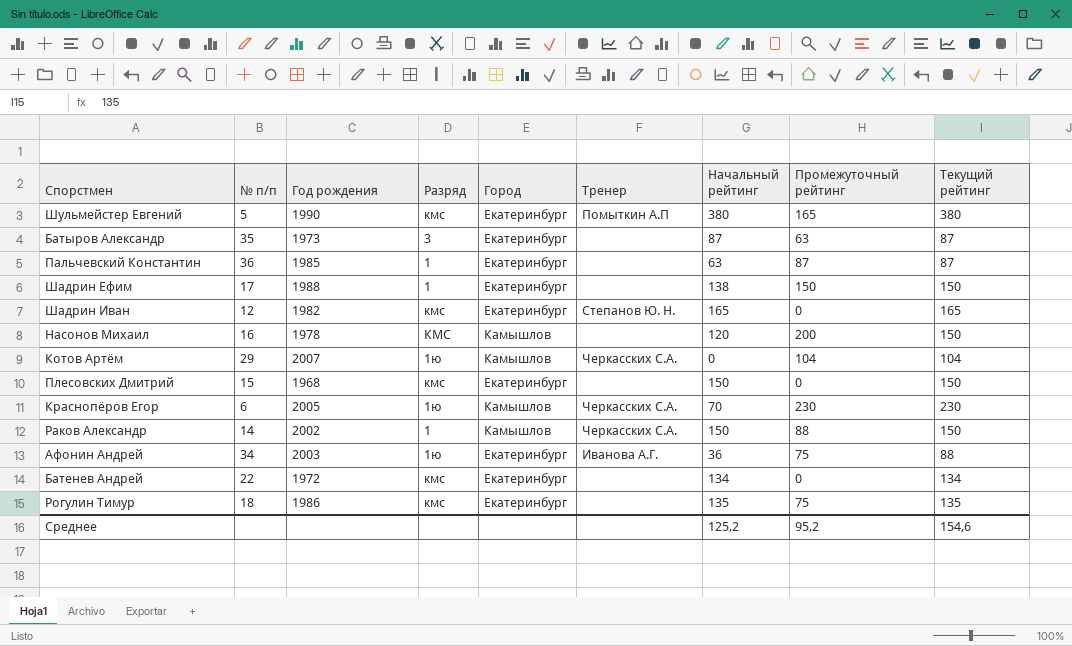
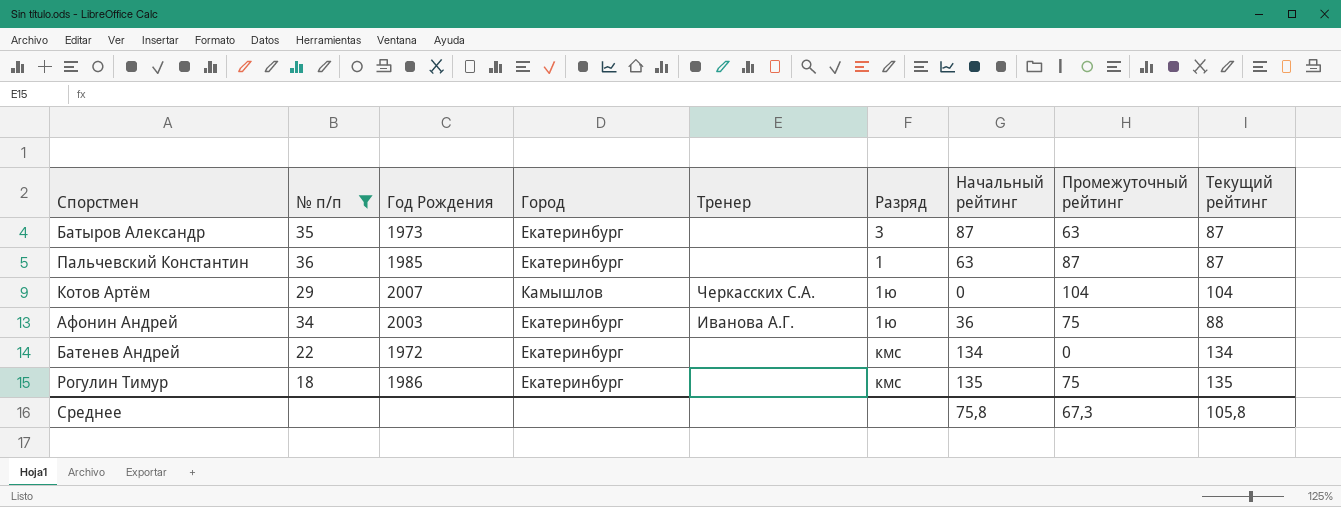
filter: none -> № п/п >= 18
column name: Год рождения -> Год Рождения
column Разряд | position: 4 -> 6
Среднее | Начальный рейтинг: 125,2 -> 75,8
Среднее | Промежуточный рейтинг: 95,2 -> 67,3
Среднее | Текущий рейтинг: 154,6 -> 105,8

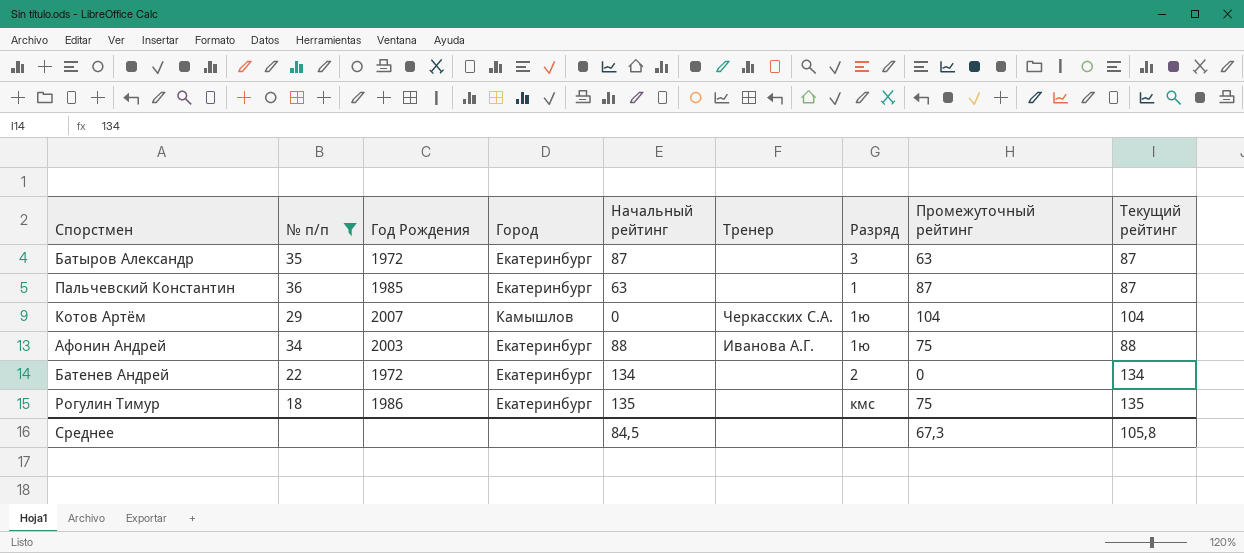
column Начальный рейтинг | position: 7 -> 5
Батыров Александр | Год Рождения: 1973 -> 1972
Афонин Андрей | Начальный рейтинг: 36 -> 88
Батенев Андрей | Разряд: кмс -> 2
Среднее | Начальный рейтинг: 75,8 -> 84,5

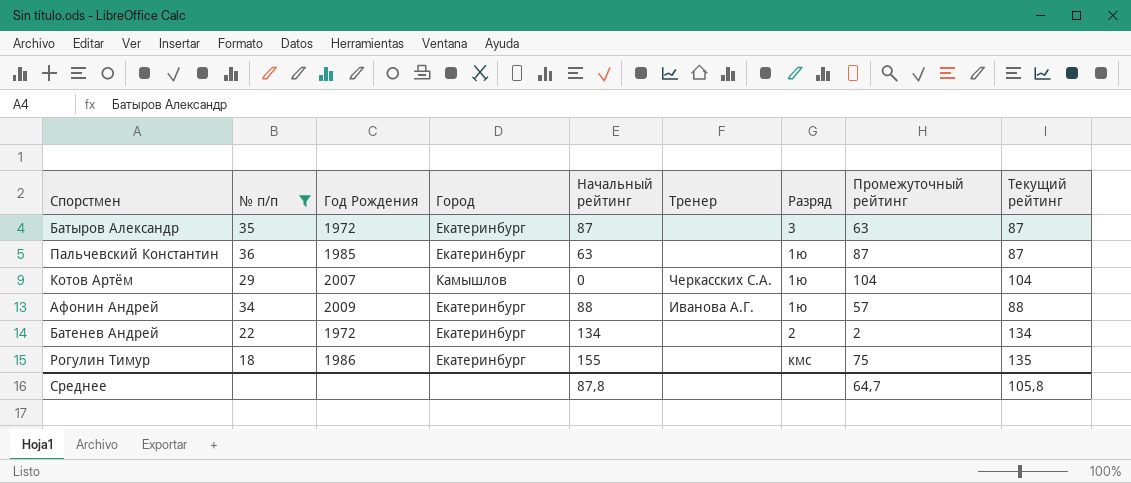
Пальчевский Константин | Разряд: 1 -> 1ю
Афонин Андрей | Год Рождения: 2003 -> 2009
Афонин Андрей | Промежуточный рейтинг: 75 -> 57
Батенев Андрей | Промежуточный рейтинг: 0 -> 2
Рогулин Тимур | Начальный рейтинг: 135 -> 155
Среднее | Начальный рейтинг: 84,5 -> 87,8
Среднее | Промежуточный рейтинг: 67,3 -> 64,7

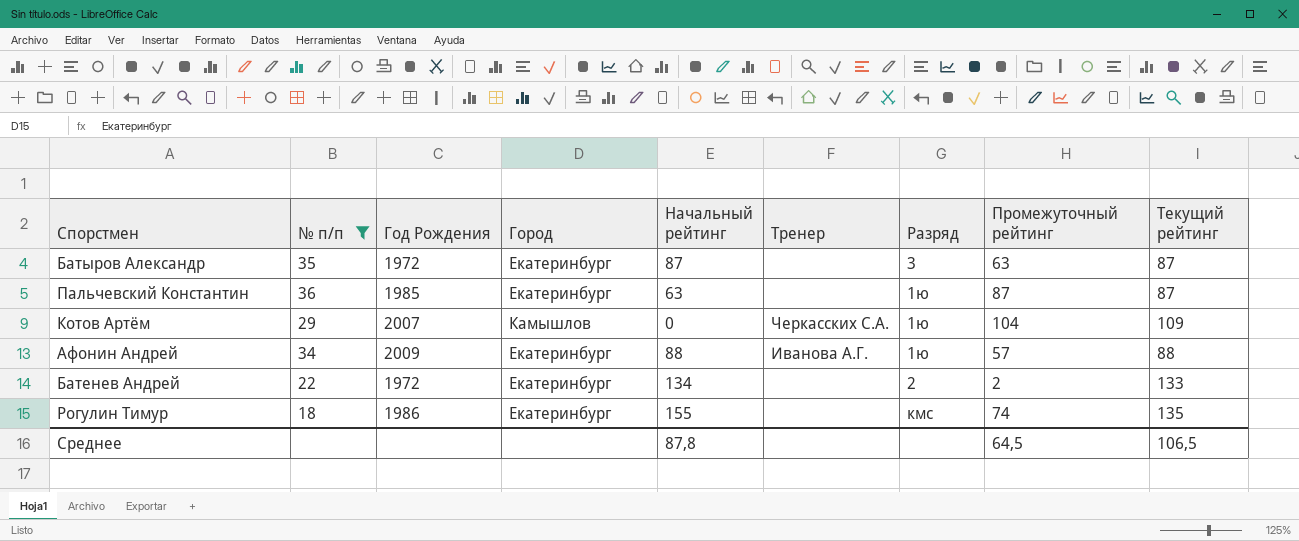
Котов Артём | Текущий рейтинг: 104 -> 109
Батенев Андрей | Текущий рейтинг: 134 -> 133
Рогулин Тимур | Промежуточный рейтинг: 75 -> 74
Среднее | Промежуточный рейтинг: 64,7 -> 64,5
Среднее | Текущий рейтинг: 105,8 -> 106,5

